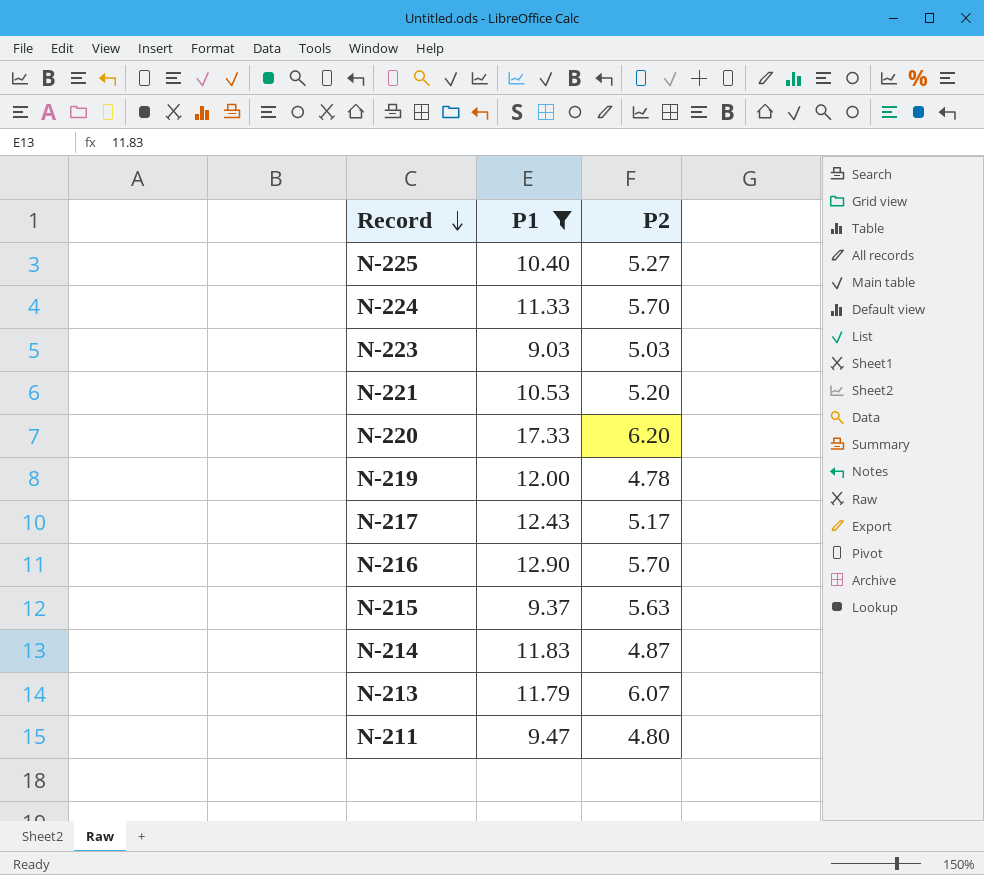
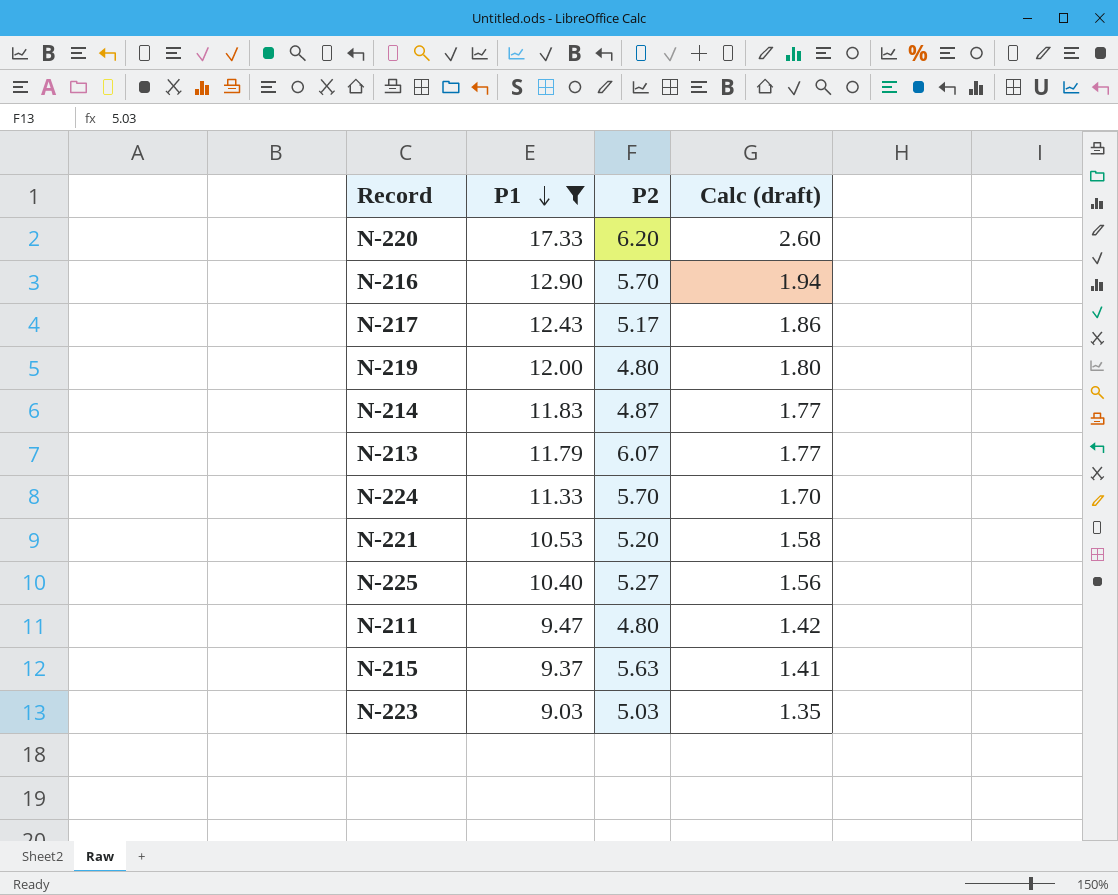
row order: Record descending -> P1 descending
column Calc (draft) | formula: none -> [P1] * 0.15
N-219 | P2: 4.78 -> 4.80

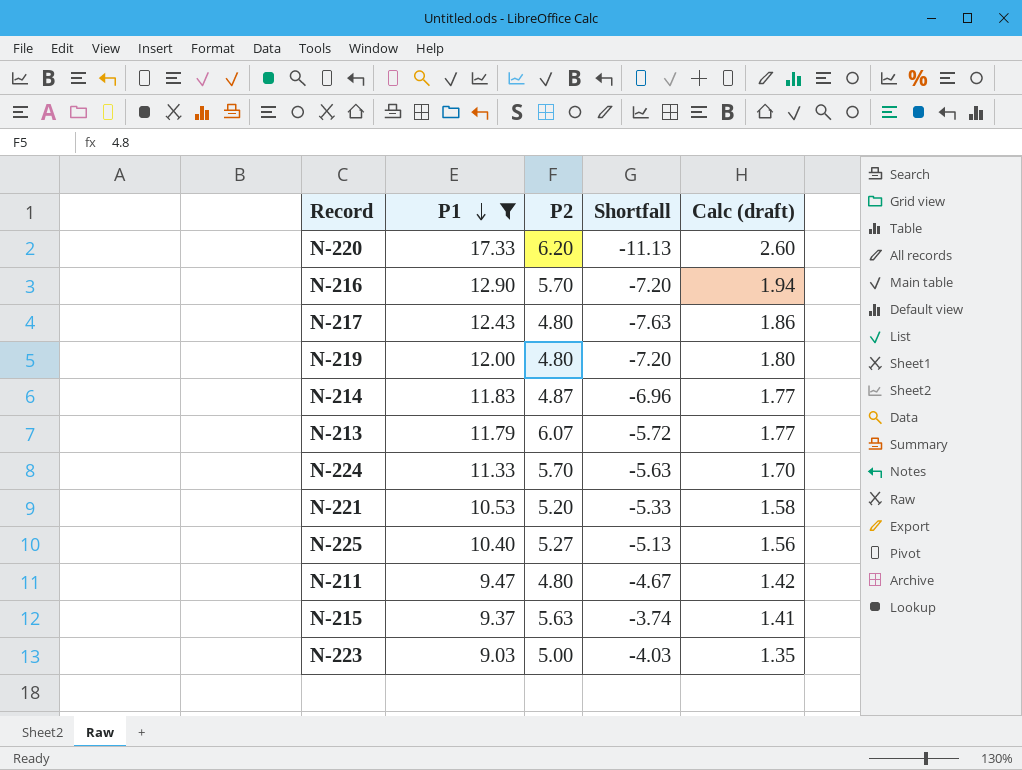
column Shortfall | formula: none -> [P2] - [P1]
N-217 | P2: 5.17 -> 4.80
N-223 | P2: 5.03 -> 5.00

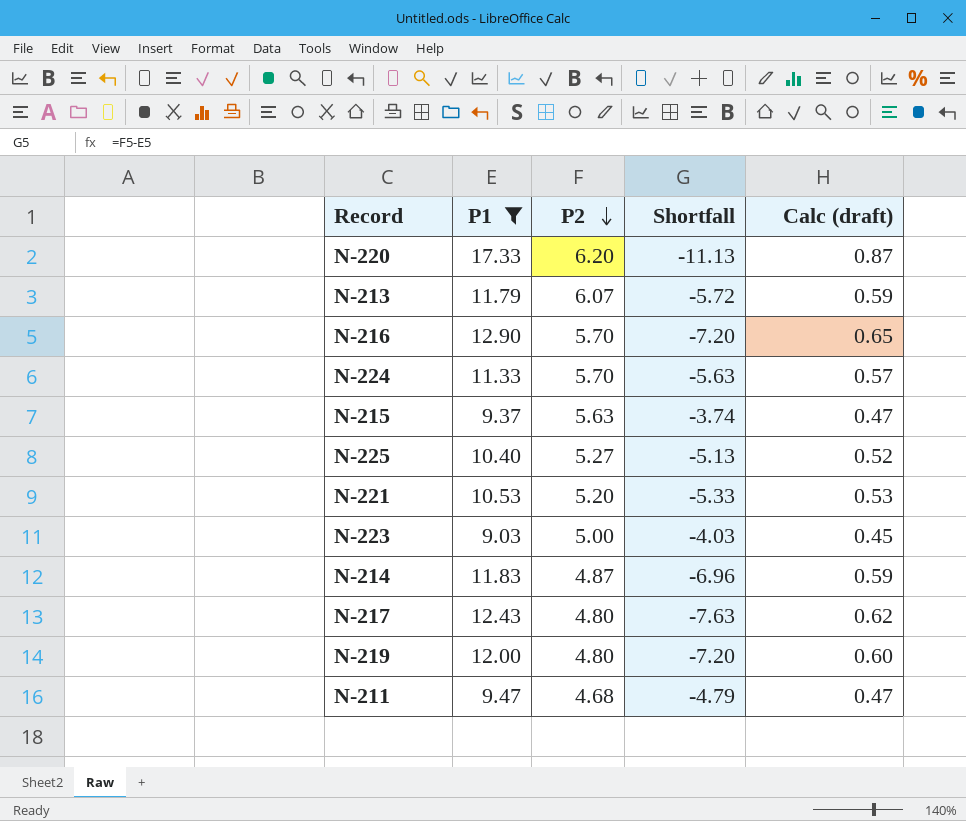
row order: P1 descending -> P2 descending
column Calc (draft) | formula: [P1] * 0.15 -> [P1] * 0.05
N-211 | P2: 4.80 -> 4.68
N-211 | Shortfall: -4.67 -> -4.79

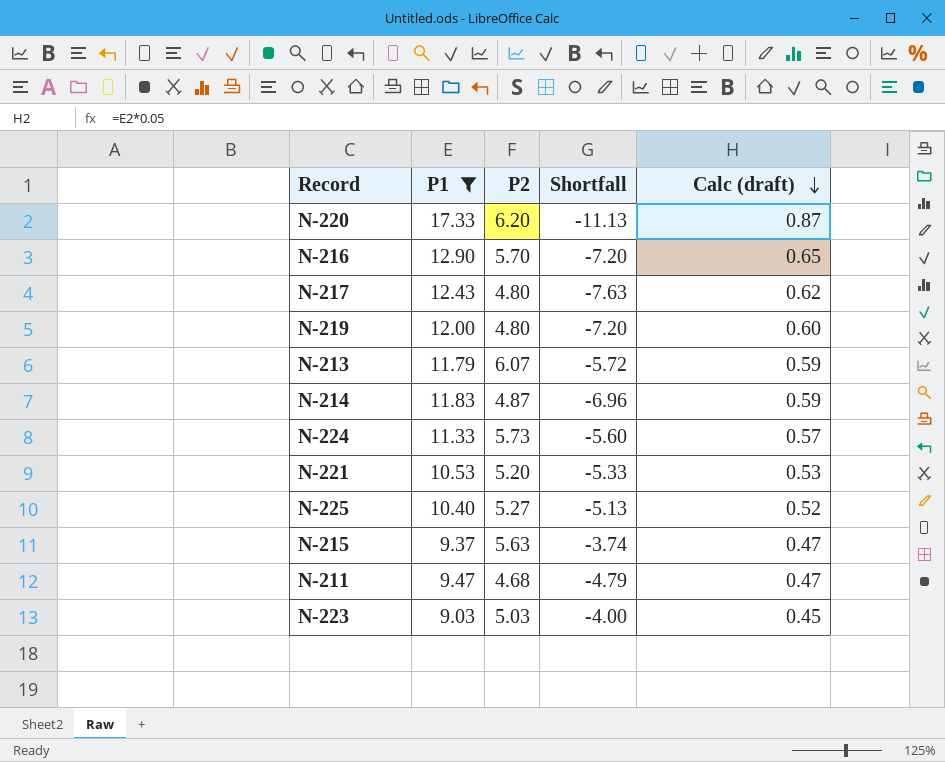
row order: P2 descending -> Calc (draft) descending
N-224 | P2: 5.70 -> 5.73
N-224 | Shortfall: -5.63 -> -5.60
N-223 | P2: 5.00 -> 5.03
N-223 | Shortfall: -4.03 -> -4.00

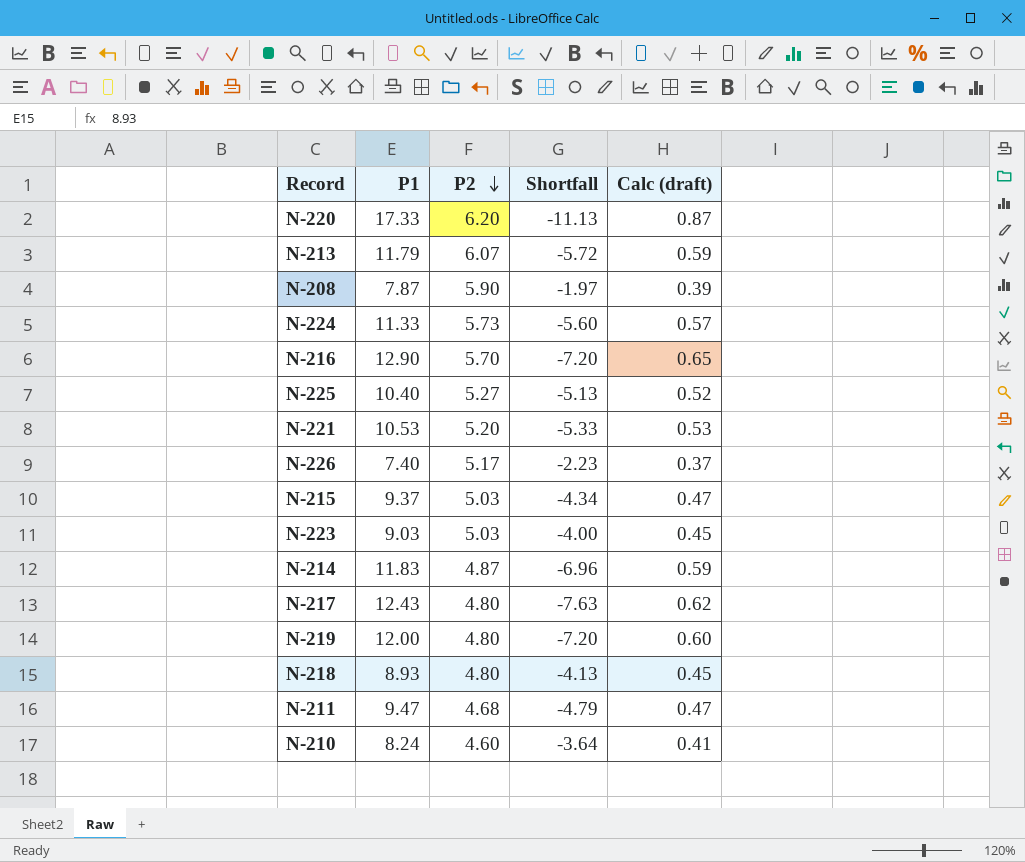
filter: P1 >= 9.03 -> none
row order: Calc (draft) descending -> P2 descending
N-215 | P2: 5.63 -> 5.03
N-215 | Shortfall: -3.74 -> -4.34

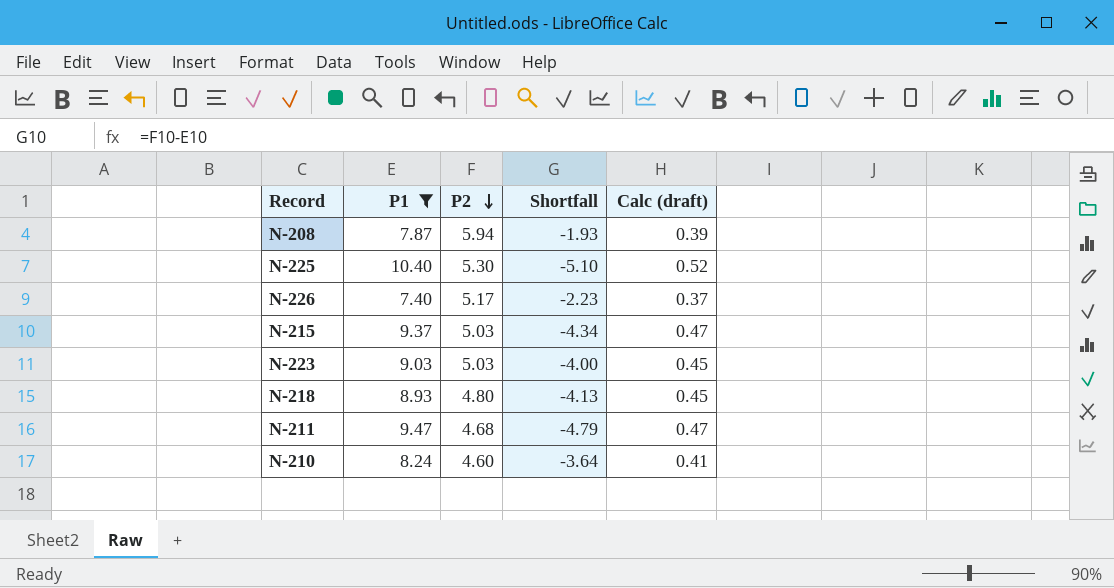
filter: none -> P1 <= 10.40
N-208 | P2: 5.90 -> 5.94
N-208 | Shortfall: -1.97 -> -1.93
N-225 | P2: 5.27 -> 5.30
N-225 | Shortfall: -5.13 -> -5.10

